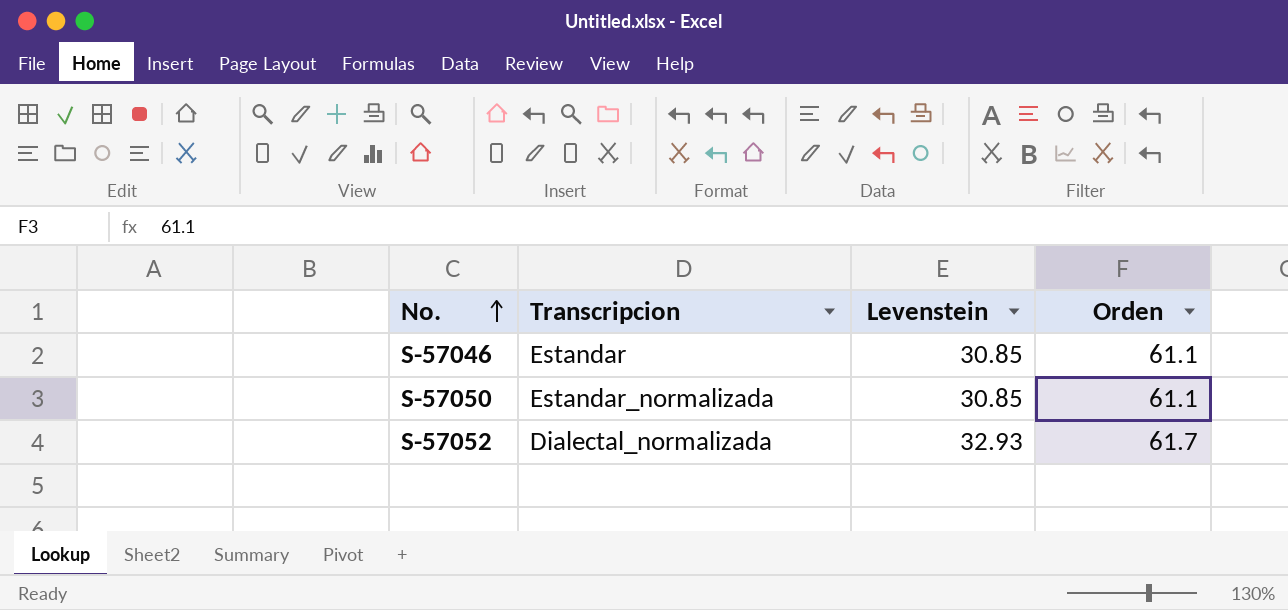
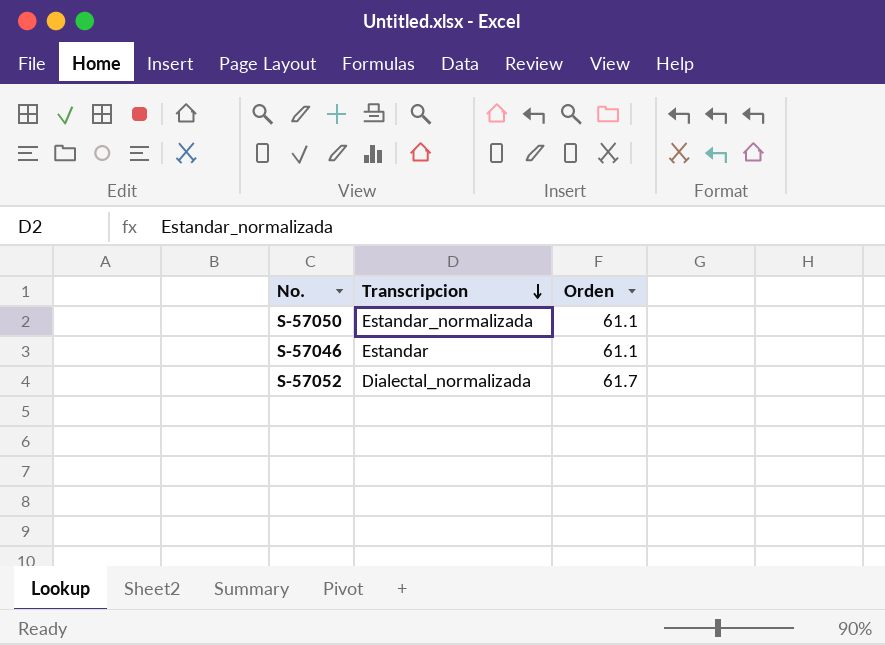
row order: No. ascending -> Transcripcion descending
column Levenstein | position: 3 -> none

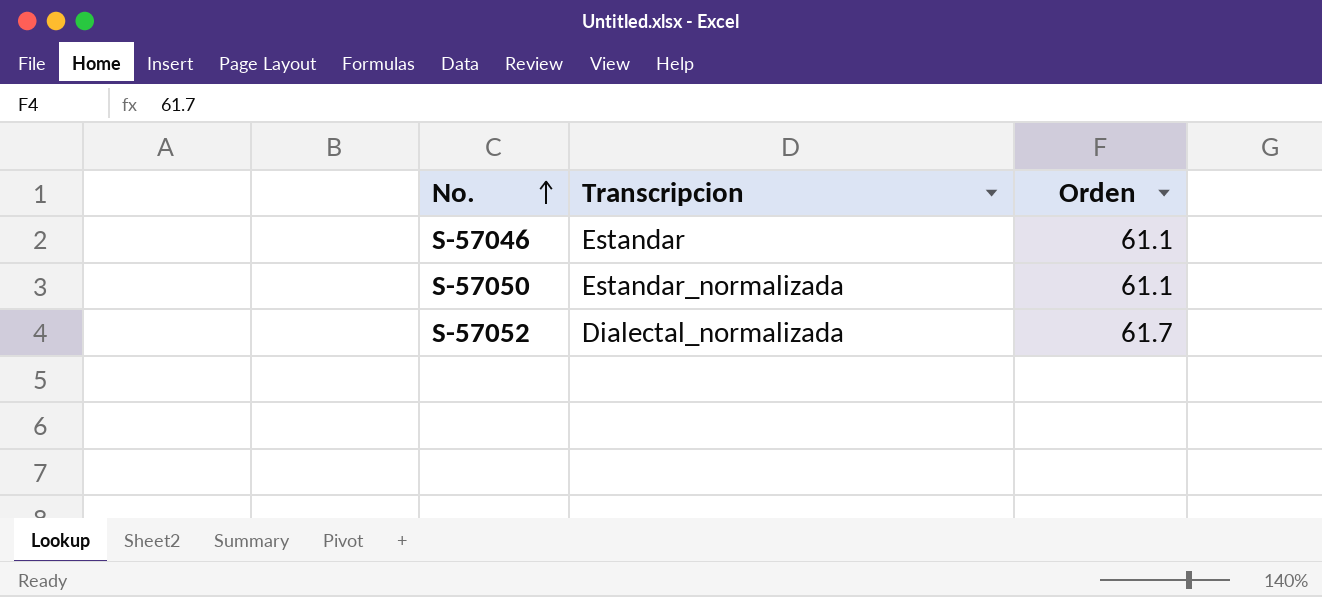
row order: Transcripcion descending -> No. ascending

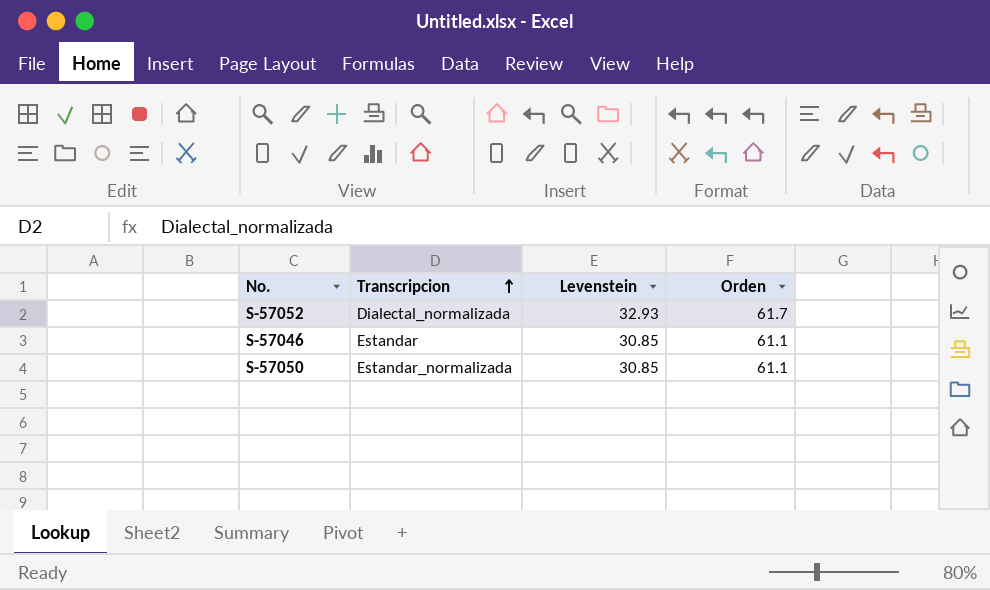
row order: No. ascending -> Transcripcion ascending
column Levenstein | position: none -> 3

